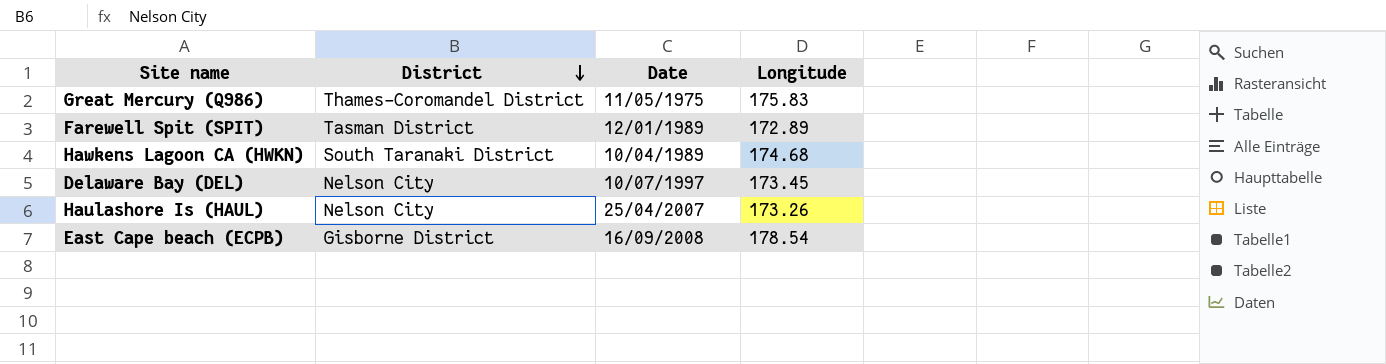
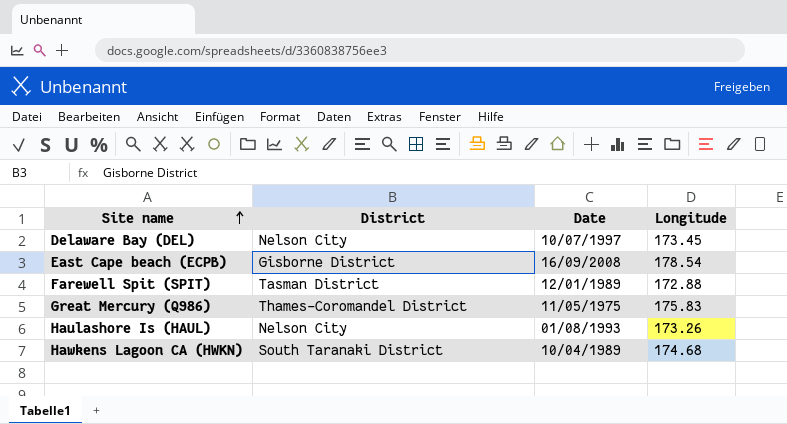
row order: District descending -> Site name ascending
Farewell Spit (SPIT) | Longitude: 172.89 -> 172.88
Haulashore Is (HAUL) | Date: 25/04/2007 -> 01/08/1993

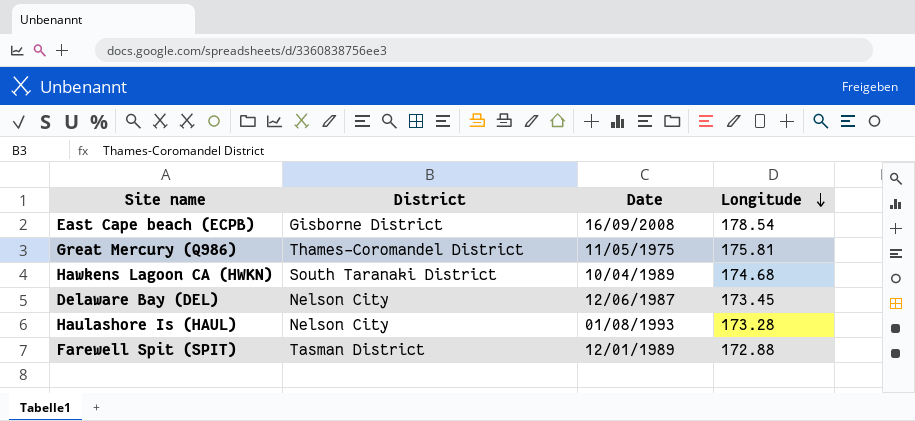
row order: Site name ascending -> Longitude descending
Great Mercury (Q986) | Longitude: 175.83 -> 175.81
Delaware Bay (DEL) | Date: 10/07/1997 -> 12/06/1987
Haulashore Is (HAUL) | Longitude: 173.26 -> 173.28

